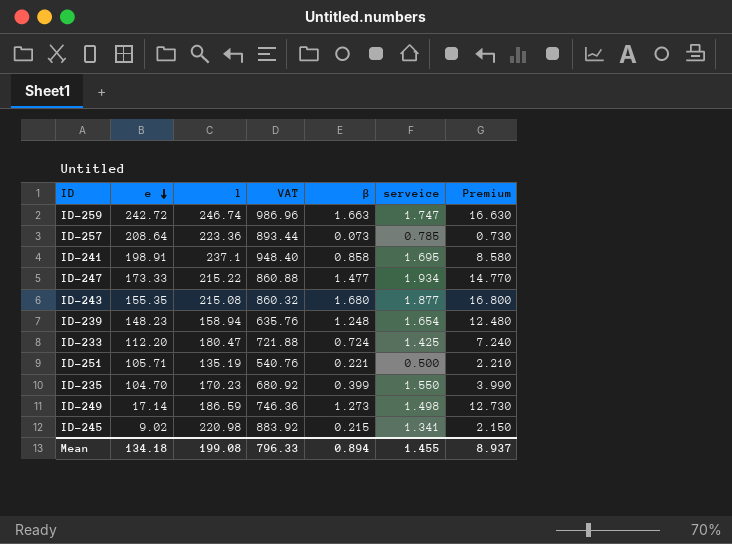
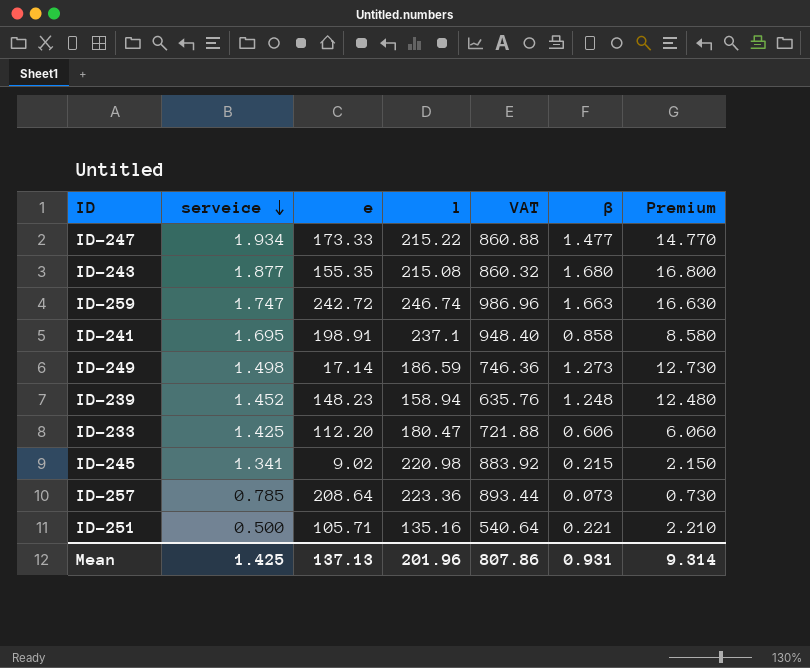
row order: e descending -> serveice descending
column serveice | position: 6 -> 2
row ID-235: 104.70 | 170.23 | 680.92 | 0.399 | 1.550 | 3.990 -> none
ID-239 | serveice: 1.654 -> 1.452
ID-233 | β: 0.724 -> 0.606
ID-233 | Premium: 7.240 -> 6.060
ID-251 | l: 135.19 -> 135.16
ID-251 | VAT: 540.76 -> 540.64
Mean | serveice: 1.455 -> 1.425
Mean | e: 134.18 -> 137.13
Mean | l: 199.08 -> 201.96
Mean | VAT: 796.33 -> 807.86
Mean | β: 0.894 -> 0.931
Mean | Premium: 8.937 -> 9.314

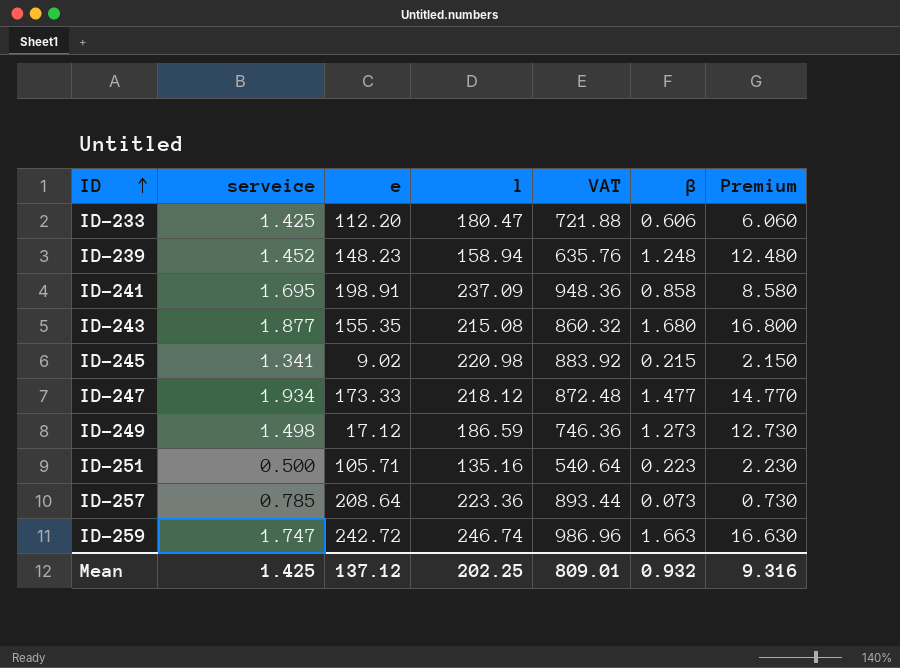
row order: serveice descending -> ID ascending
ID-241 | l: 237.1 -> 237.09
ID-241 | VAT: 948.40 -> 948.36
ID-247 | l: 215.22 -> 218.12
ID-247 | VAT: 860.88 -> 872.48
ID-249 | e: 17.14 -> 17.12
ID-251 | β: 0.221 -> 0.223
ID-251 | Premium: 2.210 -> 2.230
Mean | e: 137.13 -> 137.12
Mean | l: 201.96 -> 202.25
Mean | VAT: 807.86 -> 809.01
Mean | β: 0.931 -> 0.932
Mean | Premium: 9.314 -> 9.316

